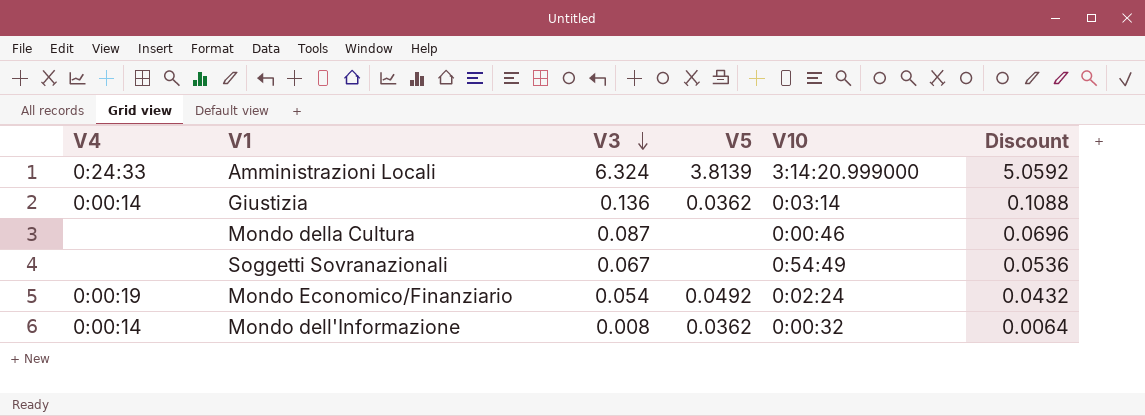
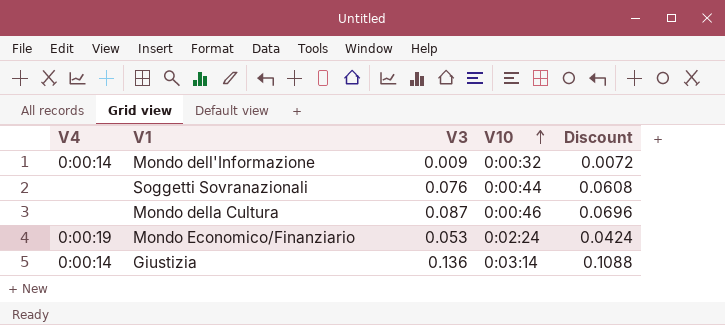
row order: V3 descending -> V10 ascending
column V5 | position: 4 -> none
row Amministrazioni Locali: 0:24:33 | 6.324 | 3.8139 | 3:14:20.999000 | 5.0592 -> none
Mondo dell'Informazione | V3: 0.008 -> 0.009
Mondo dell'Informazione | Discount: 0.0064 -> 0.0072
Soggetti Sovranazionali | V3: 0.067 -> 0.076
Soggetti Sovranazionali | V10: 0:54:49 -> 0:00:44
Soggetti Sovranazionali | Discount: 0.0536 -> 0.0608
Mondo Economico/Finanziario | V3: 0.054 -> 0.053
Mondo Economico/Finanziario | Discount: 0.0432 -> 0.0424

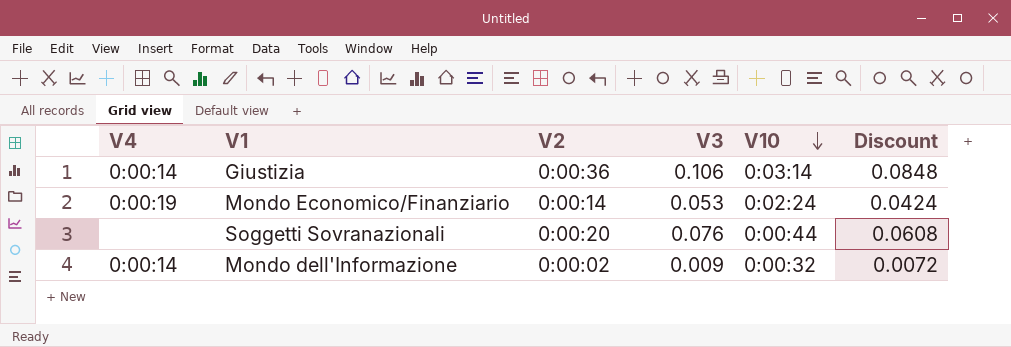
row order: V10 ascending -> V10 descending
column V2 | position: none -> 3
row Mondo della Cultura: none | 0.087 | 0:00:46 | 0.0696 -> none
Giustizia | V3: 0.136 -> 0.106
Giustizia | Discount: 0.1088 -> 0.0848

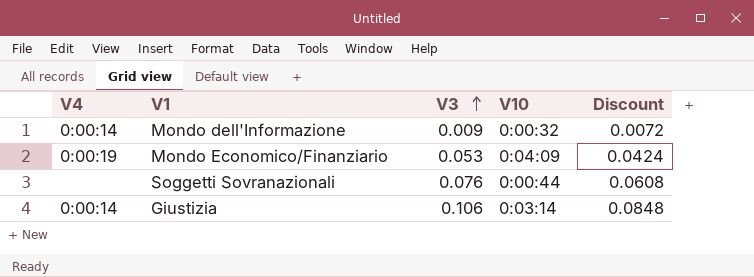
row order: V10 descending -> V3 ascending
column V2 | position: 3 -> none
Mondo Economico/Finanziario | V10: 0:02:24 -> 0:04:09

